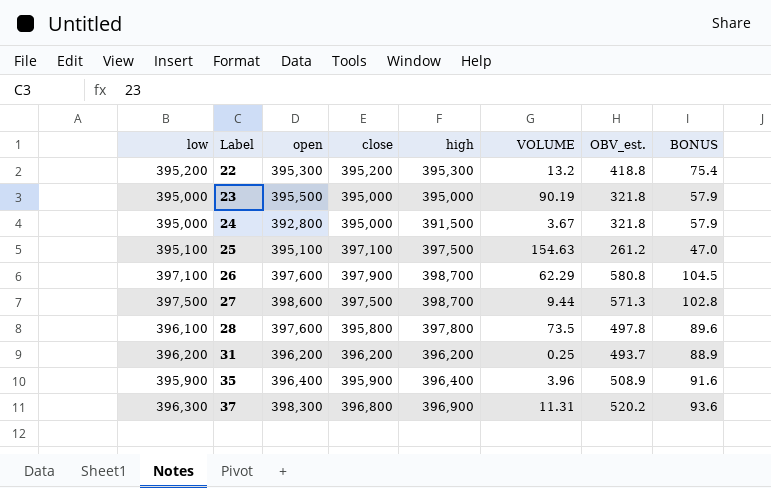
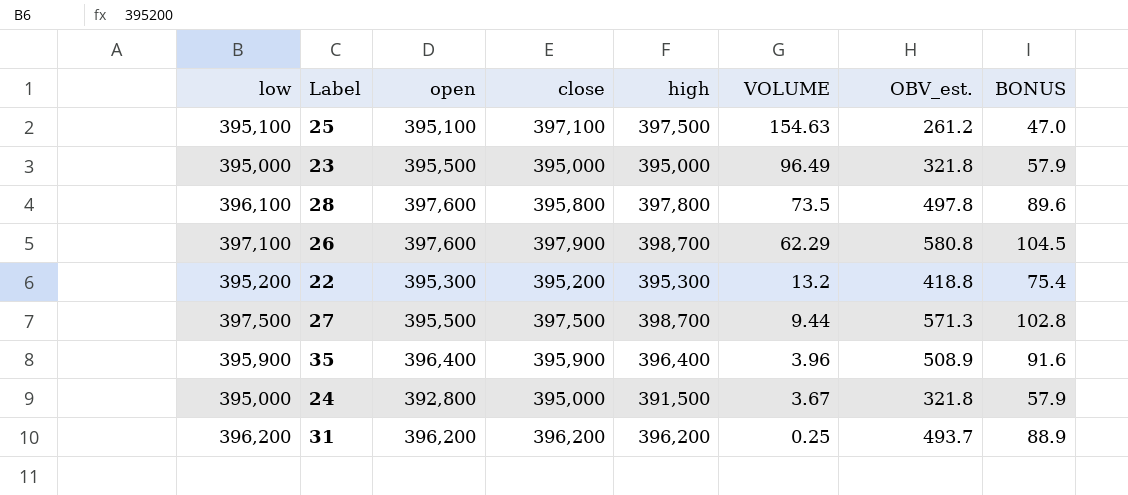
row order: Label ascending -> VOLUME descending
row 37: 396,300 | 398,300 | 396,800 | 396,900 | 11.31 | 520.2 | 93.6 -> none
23 | VOLUME: 90.19 -> 96.49
27 | open: 398,600 -> 395,500

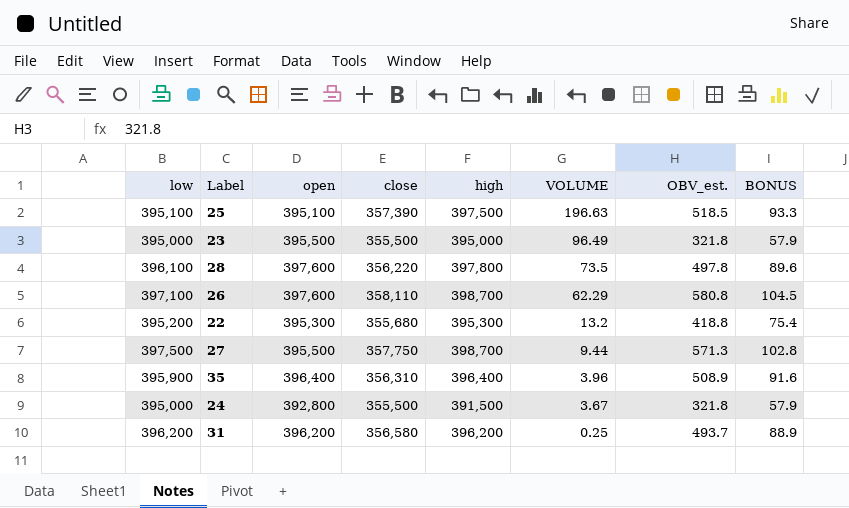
25 | close: 397,100 -> 357,390
25 | VOLUME: 154.63 -> 196.63
25 | OBV_est.: 261.2 -> 518.5
25 | BONUS: 47.0 -> 93.3
23 | close: 395,000 -> 355,500
28 | close: 395,800 -> 356,220
26 | close: 397,900 -> 358,110
22 | close: 395,200 -> 355,680
27 | close: 397,500 -> 357,750
35 | close: 395,900 -> 356,310
24 | close: 395,000 -> 355,500
31 | close: 396,200 -> 356,580

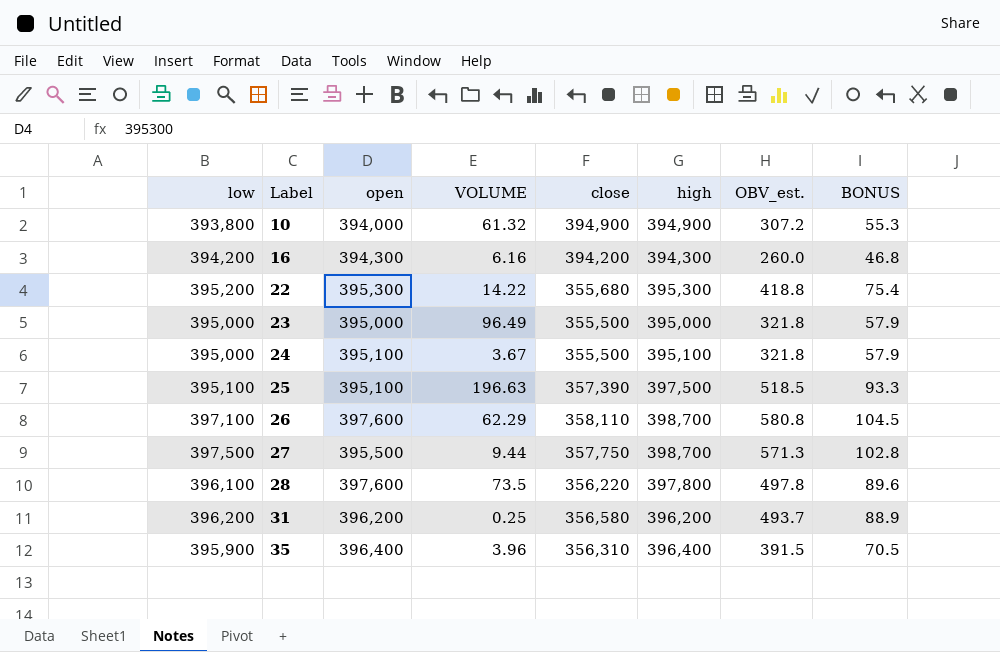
row order: VOLUME descending -> Label ascending
column VOLUME | position: 6 -> 4
row 10: none -> 393,800 | 394,000 | 61.32 | 394,900 | 394,900 | 307.2 | 55.3
row 16: none -> 394,200 | 394,300 | 6.16 | 394,200 | 394,300 | 260.0 | 46.8
22 | VOLUME: 13.2 -> 14.22
23 | open: 395,500 -> 395,000
24 | open: 392,800 -> 395,100
24 | high: 391,500 -> 395,100
35 | OBV_est.: 508.9 -> 391.5
35 | BONUS: 91.6 -> 70.5

